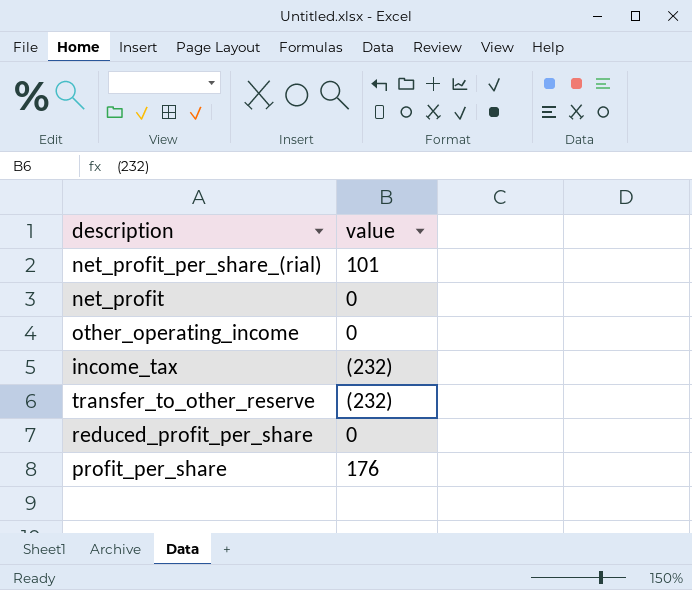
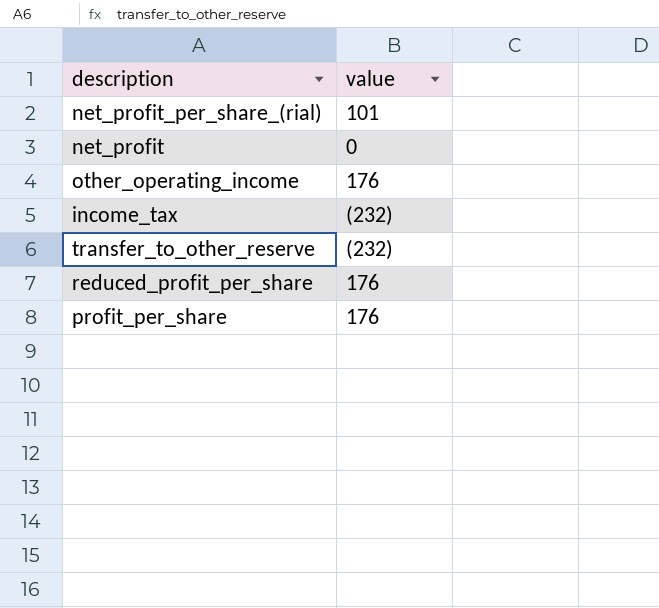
other_operating_income | value: 0 -> 176
reduced_profit_per_share | value: 0 -> 176

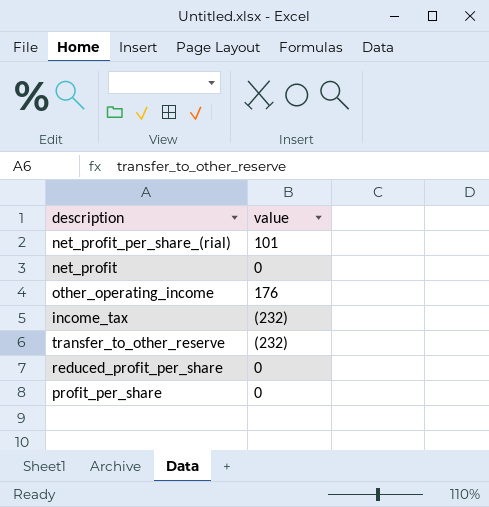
reduced_profit_per_share | value: 176 -> 0
profit_per_share | value: 176 -> 0

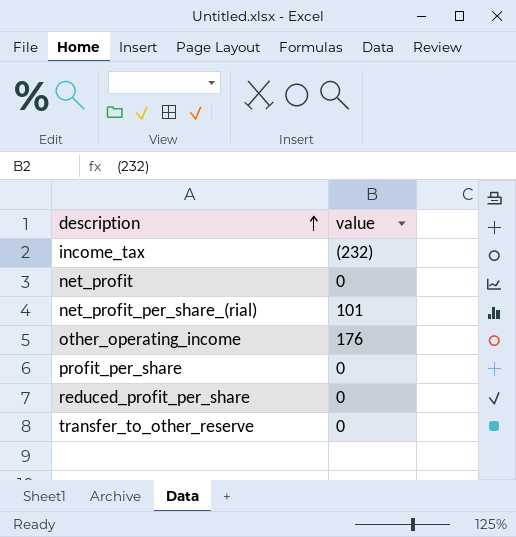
row order: none -> description ascending
transfer_to_other_reserve | value: (232) -> 0

